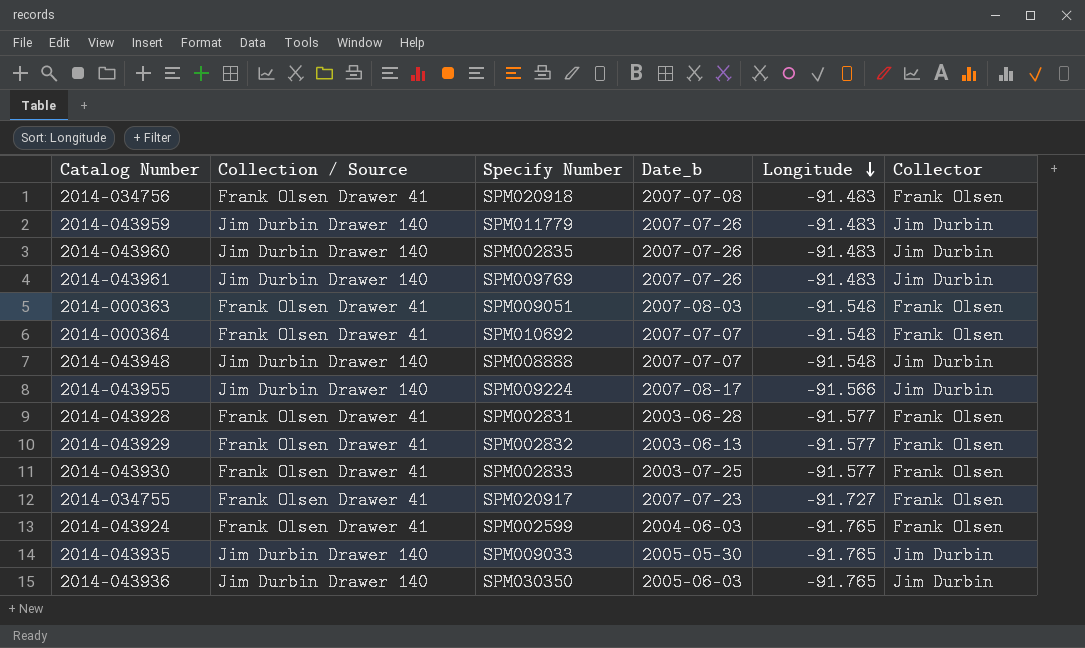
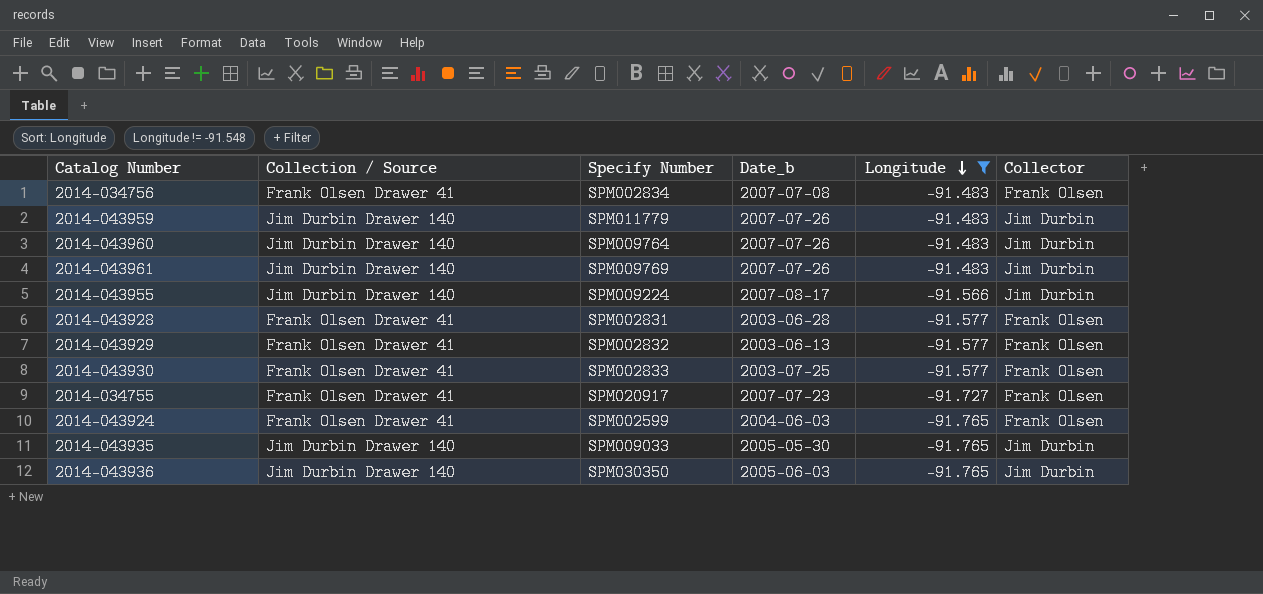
filter: none -> Longitude != -91.548
2014-034756 | Specify Number: SPM020918 -> SPM002834
2014-043960 | Specify Number: SPM002835 -> SPM009764

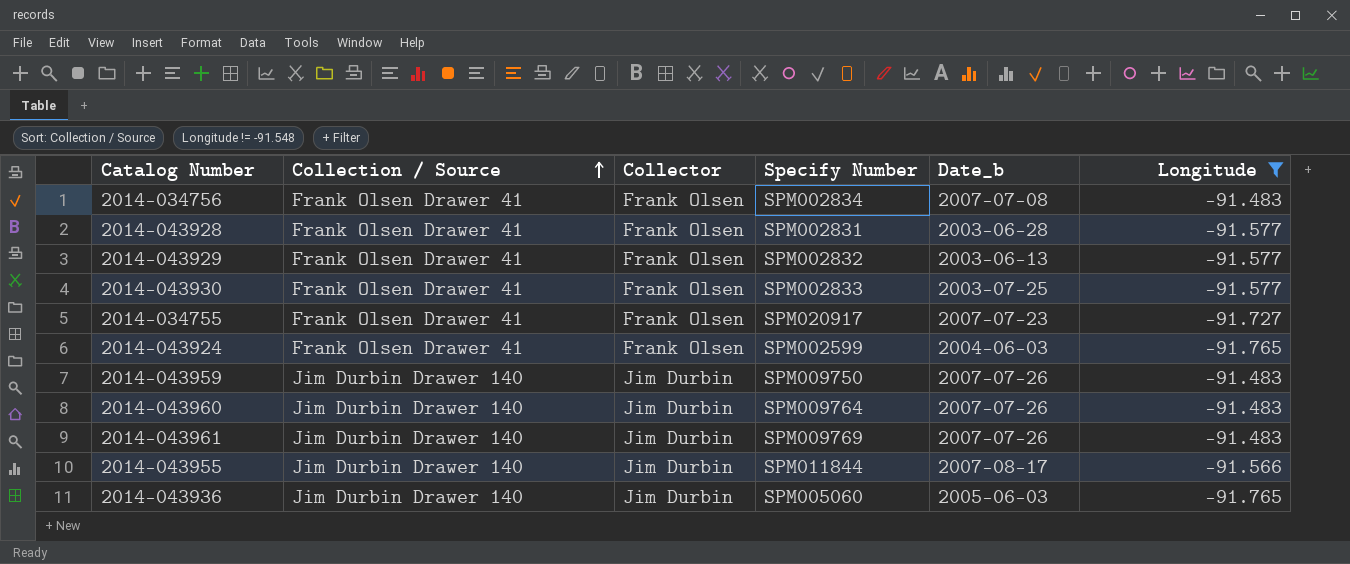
row order: Longitude descending -> Collection / Source ascending
column Collector | position: 6 -> 3
row 2014-043935: Jim Durbin Drawer 140 | SPM009033 | 2005-05-30 | -91.765 | Jim Durbin -> none
2014-043959 | Specify Number: SPM011779 -> SPM009750
2014-043955 | Specify Number: SPM009224 -> SPM011844
2014-043936 | Specify Number: SPM030350 -> SPM005060

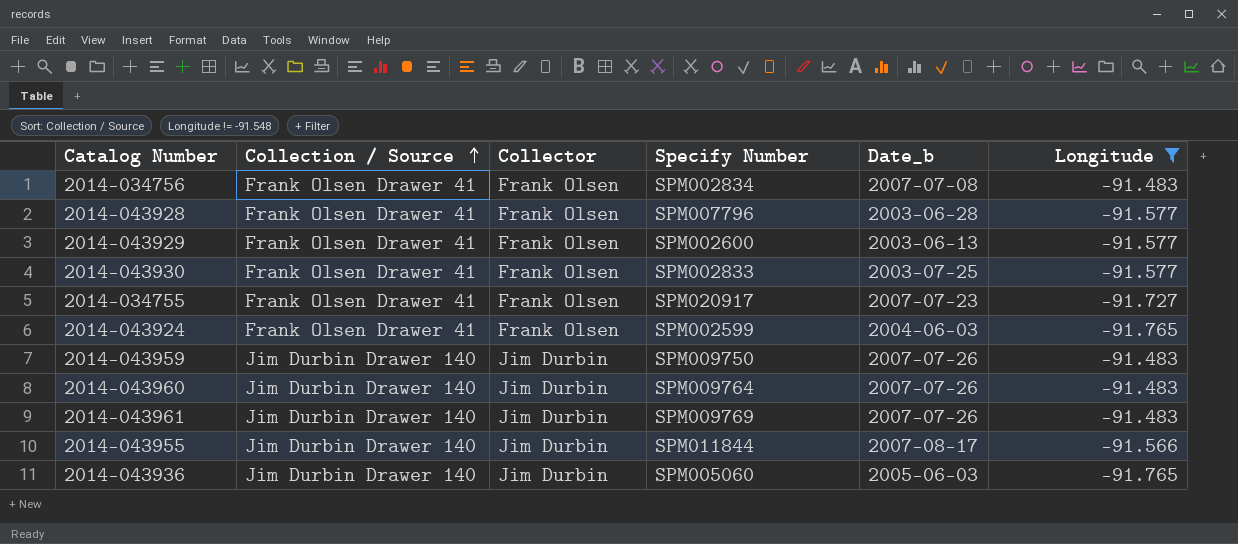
2014-043928 | Specify Number: SPM002831 -> SPM007796
2014-043929 | Specify Number: SPM002832 -> SPM002600

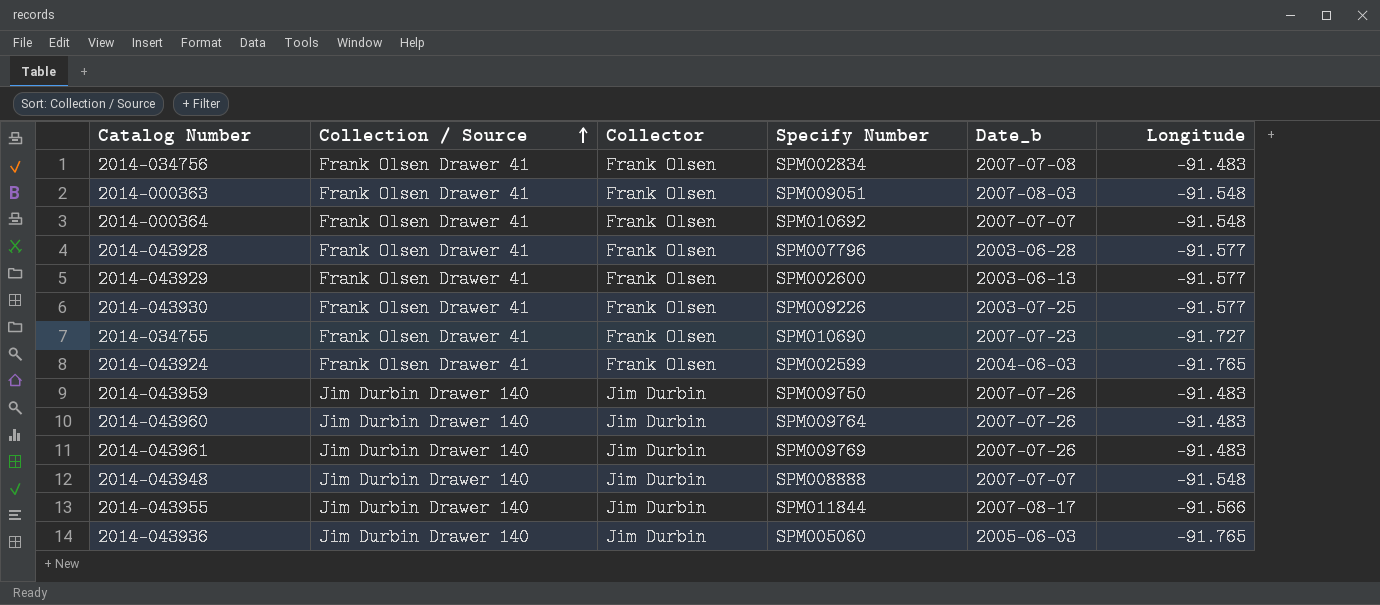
filter: Longitude != -91.548 -> none
2014-043930 | Specify Number: SPM002833 -> SPM009226
2014-034755 | Specify Number: SPM020917 -> SPM010690

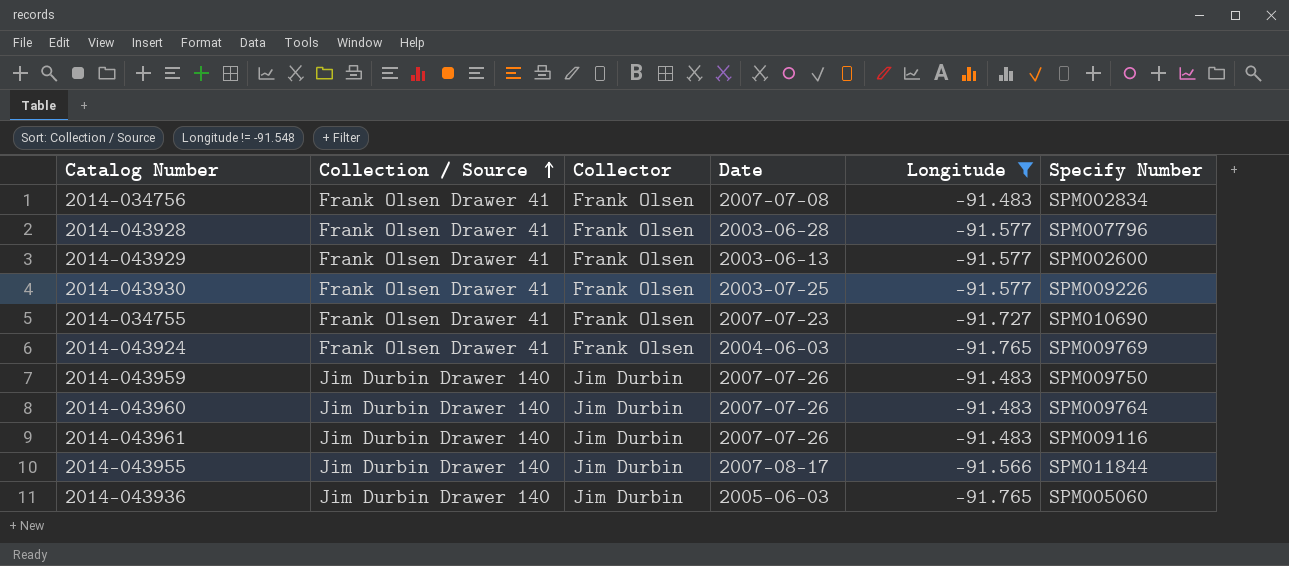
filter: none -> Longitude != -91.548
column name: Date_b -> Date
column Specify Number | position: 4 -> 6
2014-043924 | Specify Number: SPM002599 -> SPM009769
2014-043961 | Specify Number: SPM009769 -> SPM009116

